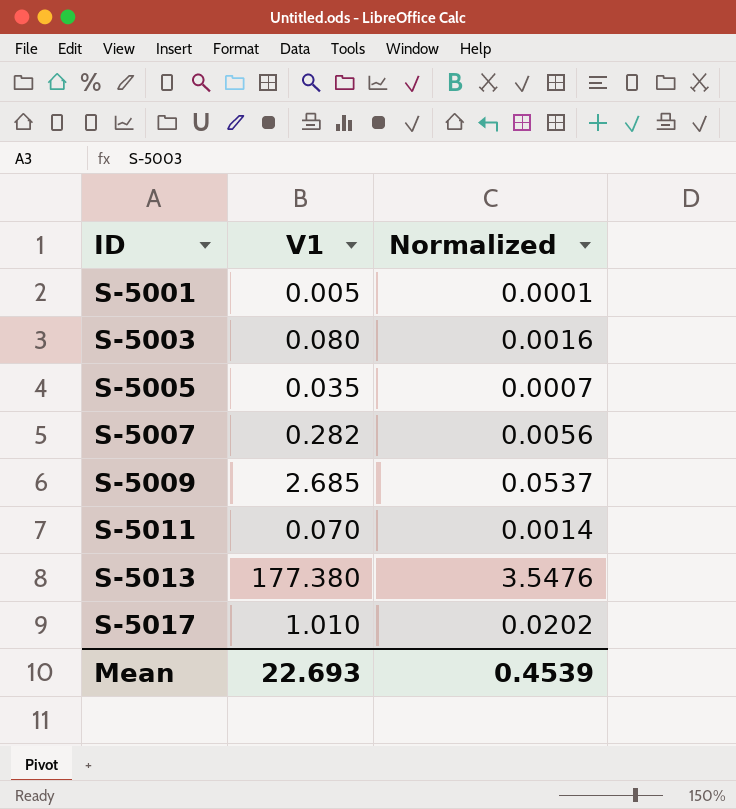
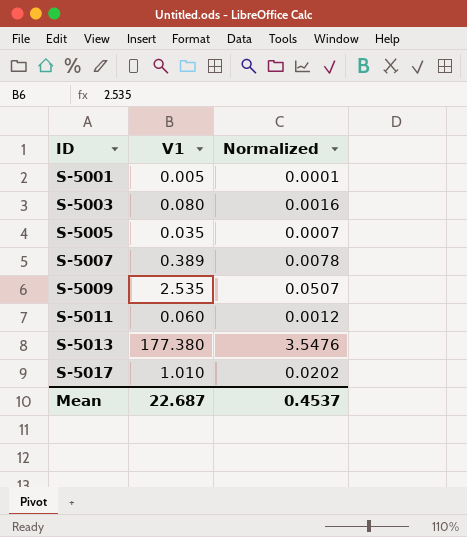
S-5007 | V1: 0.282 -> 0.389
S-5007 | Normalized: 0.0056 -> 0.0078
S-5009 | V1: 2.685 -> 2.535
S-5009 | Normalized: 0.0537 -> 0.0507
S-5011 | V1: 0.070 -> 0.060
S-5011 | Normalized: 0.0014 -> 0.0012
Mean | V1: 22.693 -> 22.687
Mean | Normalized: 0.4539 -> 0.4537

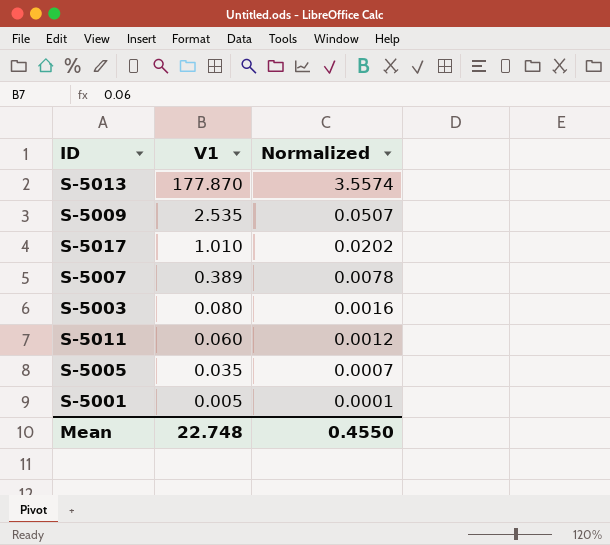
row order: ID ascending -> V1 descending
S-5013 | V1: 177.380 -> 177.870
S-5013 | Normalized: 3.5476 -> 3.5574
Mean | V1: 22.687 -> 22.748
Mean | Normalized: 0.4537 -> 0.4550

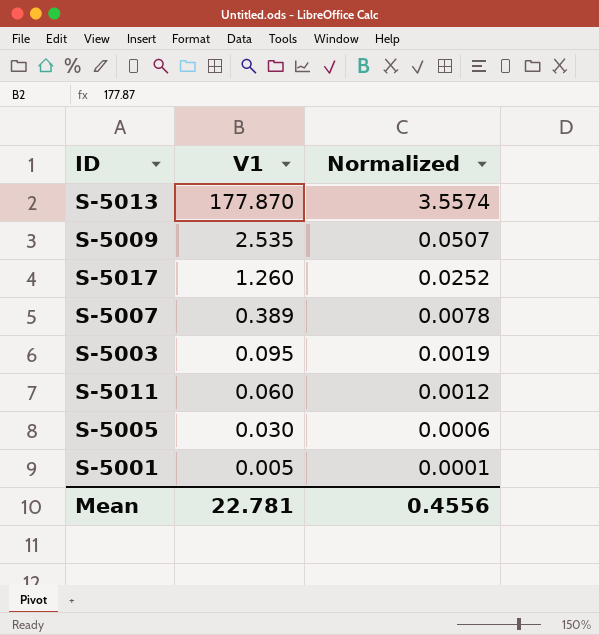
S-5017 | V1: 1.010 -> 1.260
S-5017 | Normalized: 0.0202 -> 0.0252
S-5003 | V1: 0.080 -> 0.095
S-5003 | Normalized: 0.0016 -> 0.0019
S-5005 | V1: 0.035 -> 0.030
S-5005 | Normalized: 0.0007 -> 0.0006
Mean | V1: 22.748 -> 22.781
Mean | Normalized: 0.4550 -> 0.4556

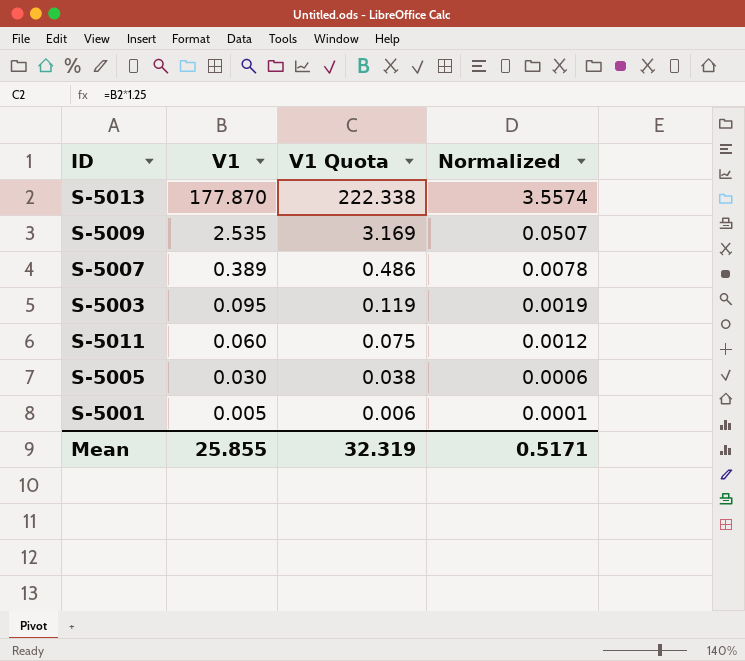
column V1 Quota | formula: none -> [V1] * 1.25
row S-5017: 1.260 | 0.0252 -> none
Mean | V1: 22.781 -> 25.855
Mean | Normalized: 0.4556 -> 0.5171

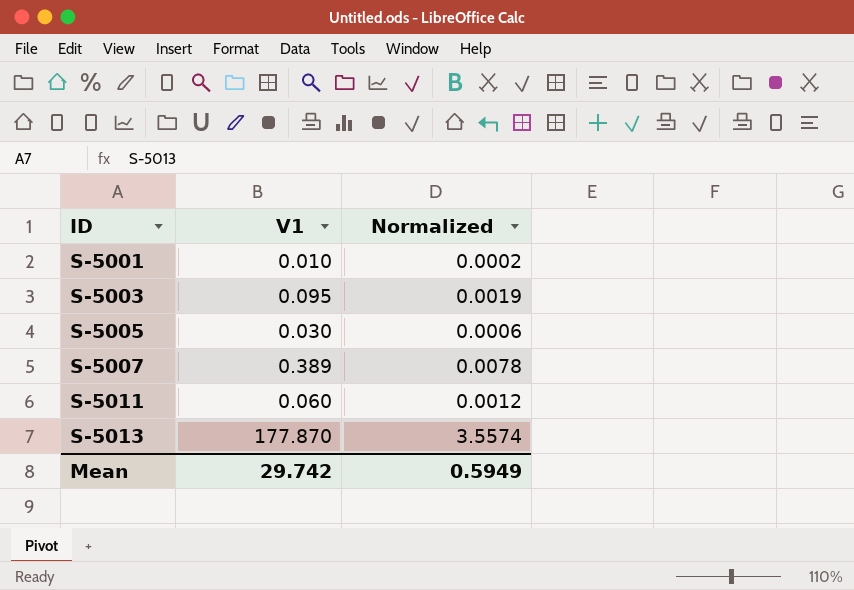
row order: V1 descending -> ID ascending
column V1 Quota | formula: [V1] * 1.25 -> none
row S-5009: 2.535 | 3.169 | 0.0507 -> none
S-5001 | V1: 0.005 -> 0.010
S-5001 | Normalized: 0.0001 -> 0.0002
Mean | V1: 25.855 -> 29.742
Mean | Normalized: 0.5171 -> 0.5949

